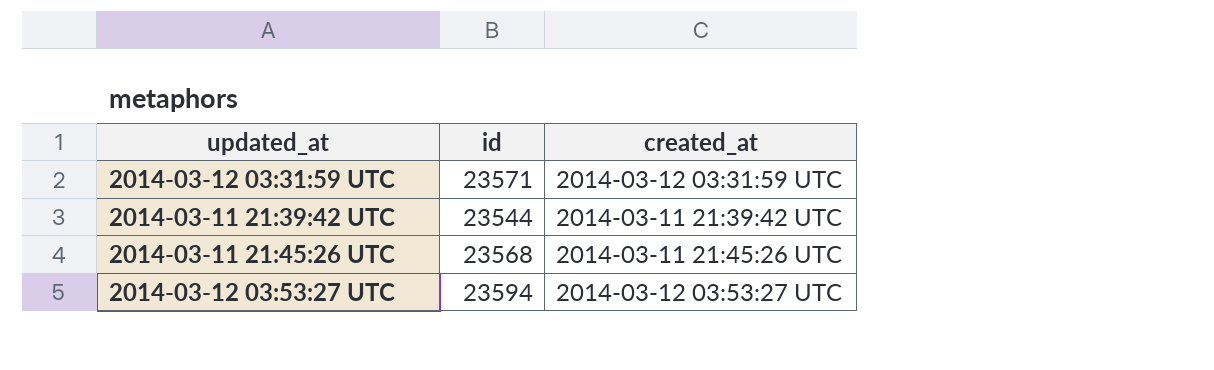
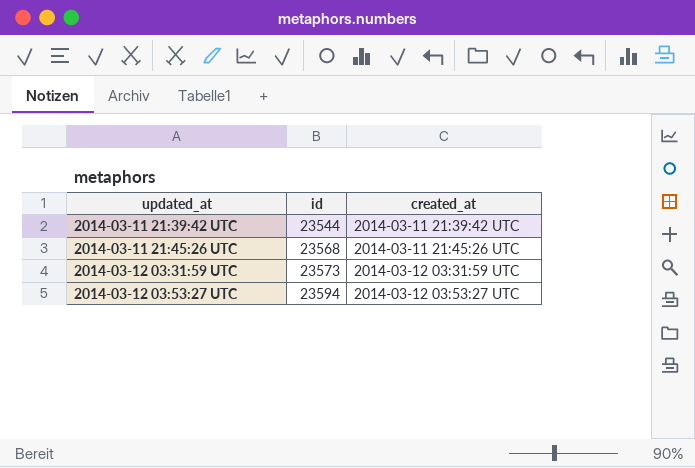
row order: none -> updated_at ascending
2014-03-12 03:31:59 UTC | id: 23571 -> 23573

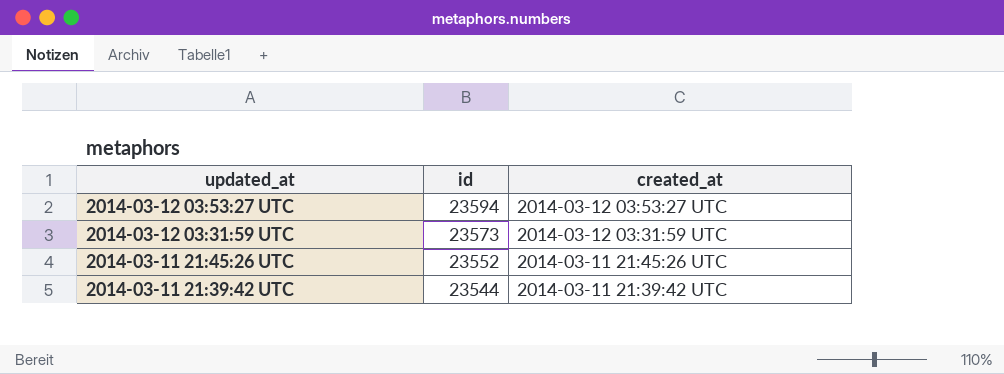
row order: updated_at ascending -> updated_at descending
2014-03-11 21:45:26 UTC | id: 23568 -> 23552

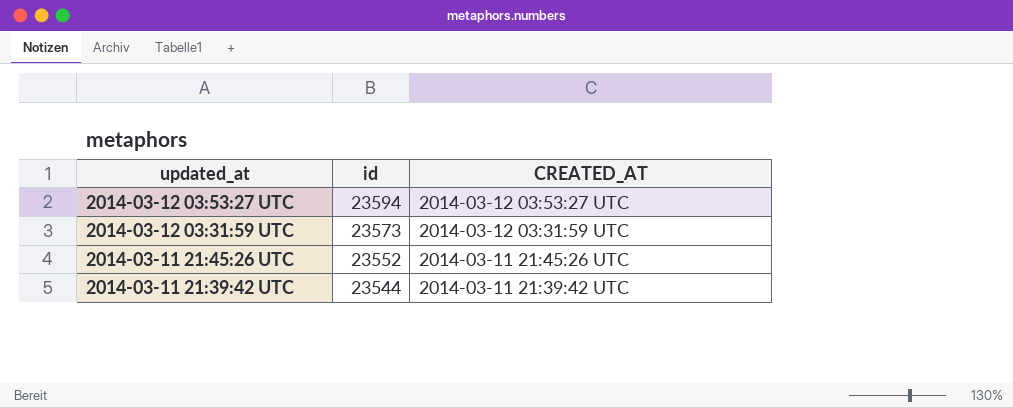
column name: created_at -> CREATED_AT

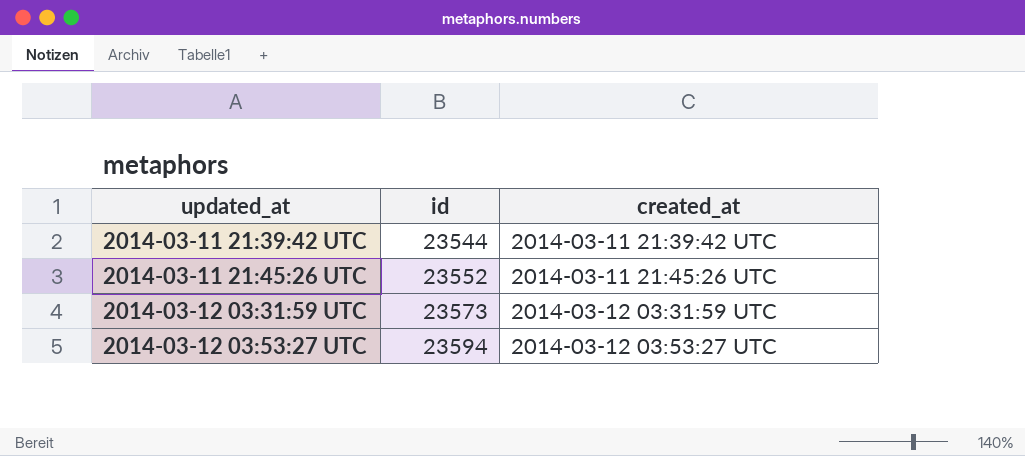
row order: updated_at descending -> updated_at ascending
column name: CREATED_AT -> created_at

